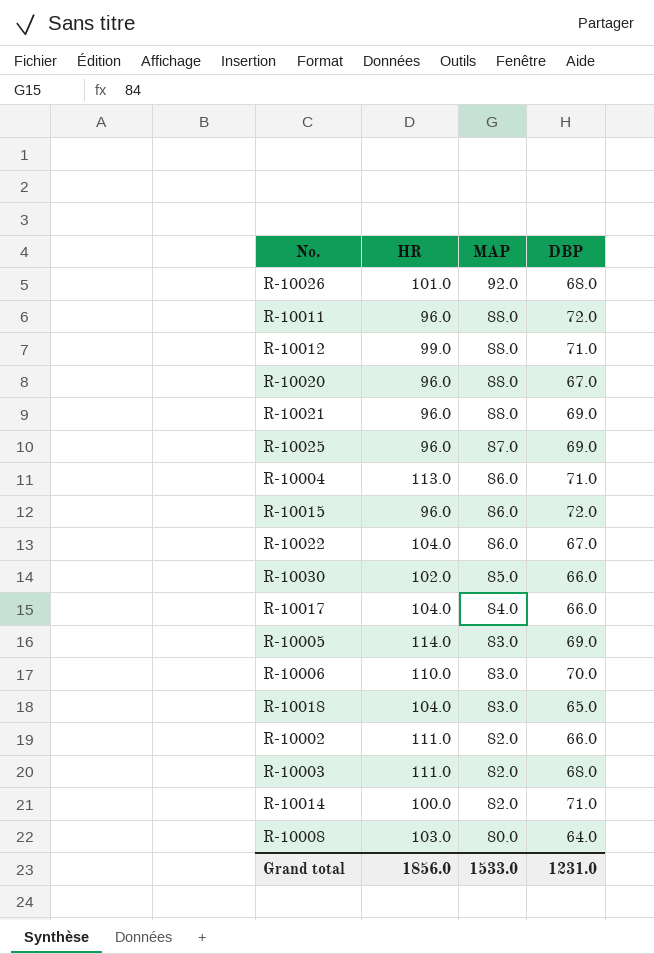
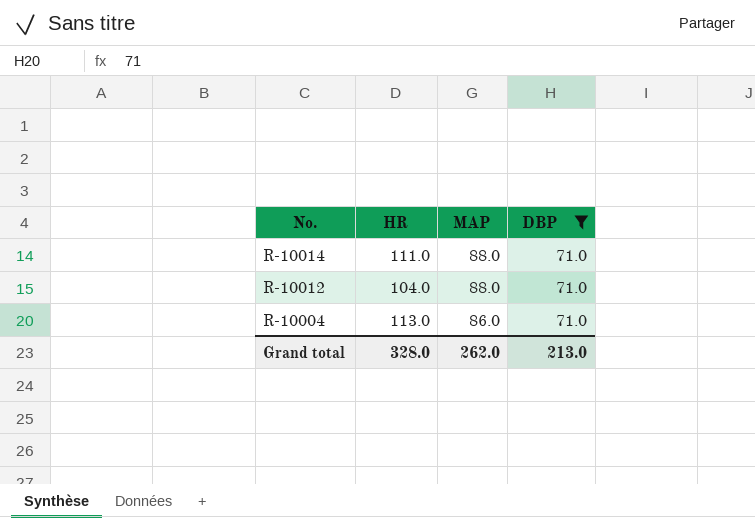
filter: none -> DBP = 71.0
row order: MAP descending -> No. descending
R-10014 | HR: 100.0 -> 111.0
R-10014 | MAP: 82.0 -> 88.0
R-10012 | HR: 99.0 -> 104.0
Grand total | HR: 1856.0 -> 328.0
Grand total | MAP: 1533.0 -> 262.0
Grand total | DBP: 1231.0 -> 213.0

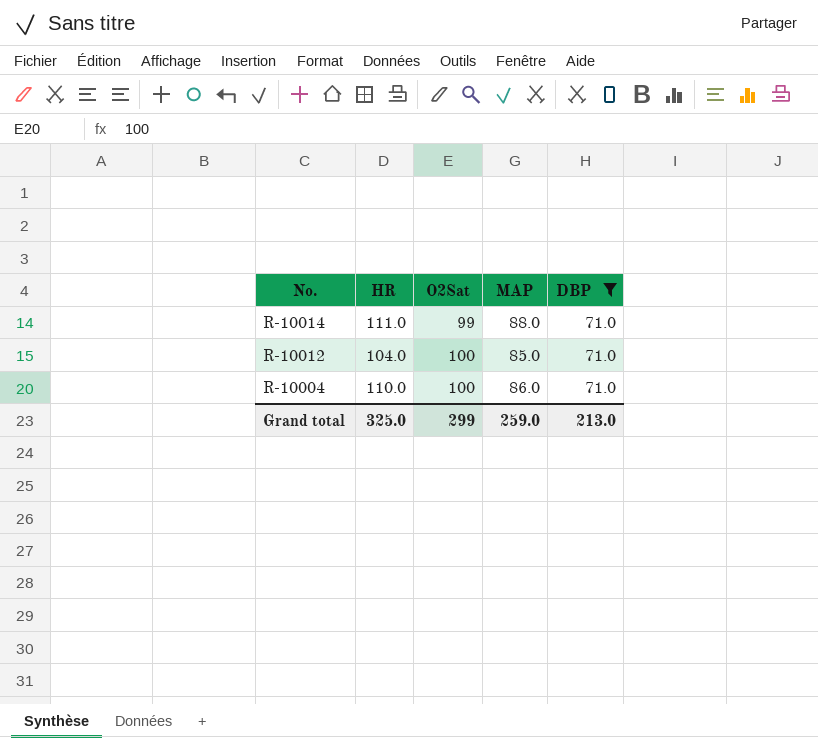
column O2Sat | position: none -> 3
R-10012 | MAP: 88.0 -> 85.0
R-10004 | HR: 113.0 -> 110.0
Grand total | HR: 328.0 -> 325.0
Grand total | MAP: 262.0 -> 259.0

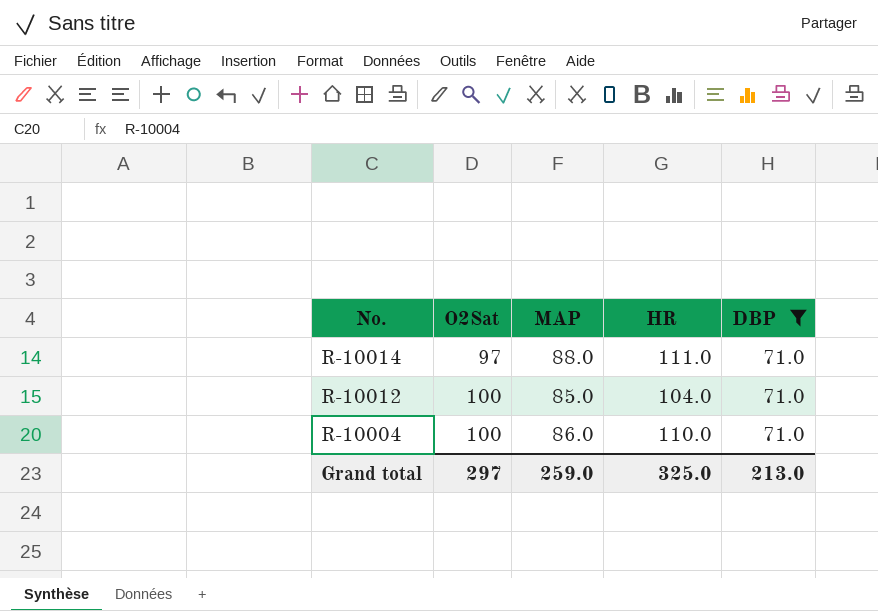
column HR | position: 2 -> 4
R-10014 | O2Sat: 99 -> 97
Grand total | O2Sat: 299 -> 297

